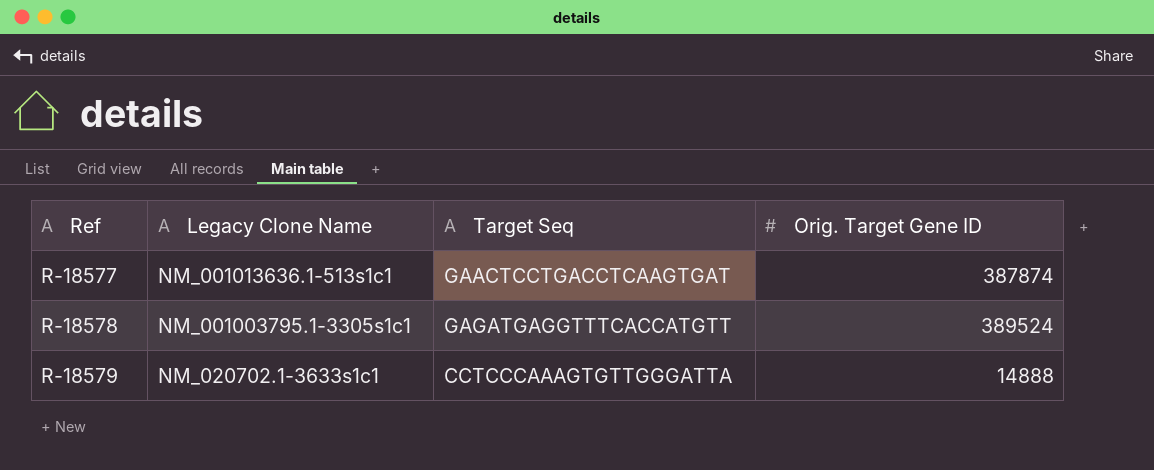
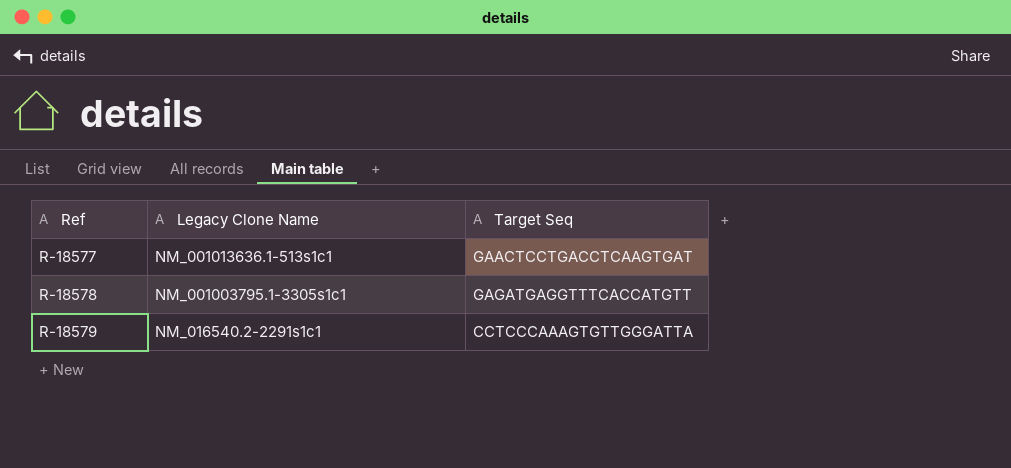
column Orig. Target Gene ID | position: 4 -> none
R-18579 | Legacy Clone Name: NM_020702.1-3633s1c1 -> NM_016540.2-2291s1c1

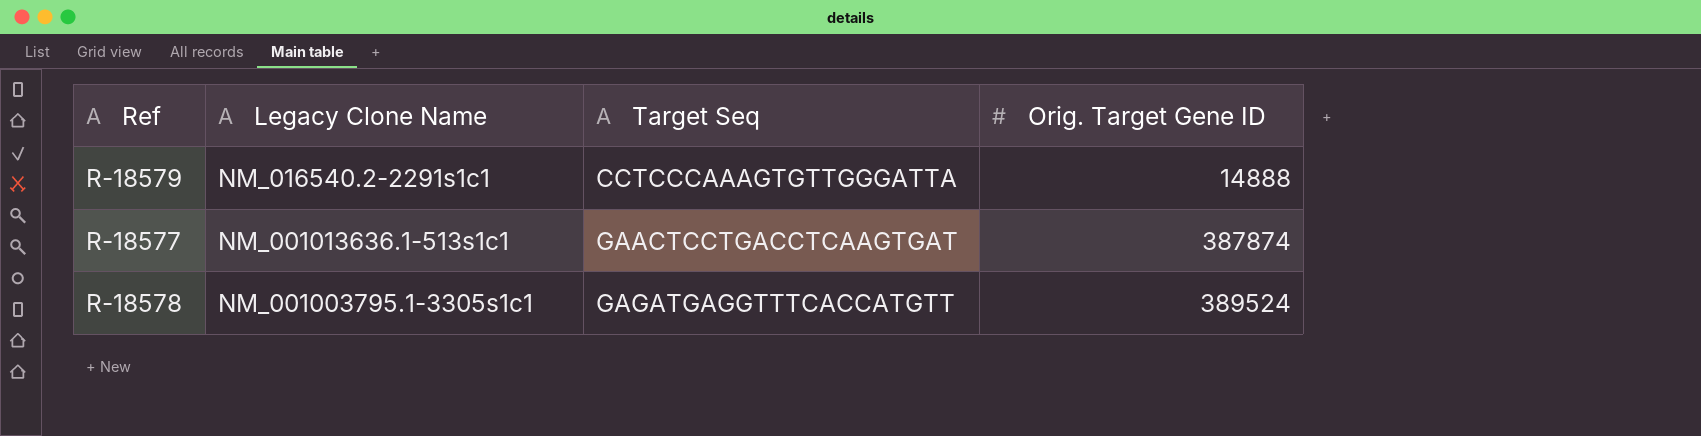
row order: Ref ascending -> Target Seq ascending
column Orig. Target Gene ID | position: none -> 4

